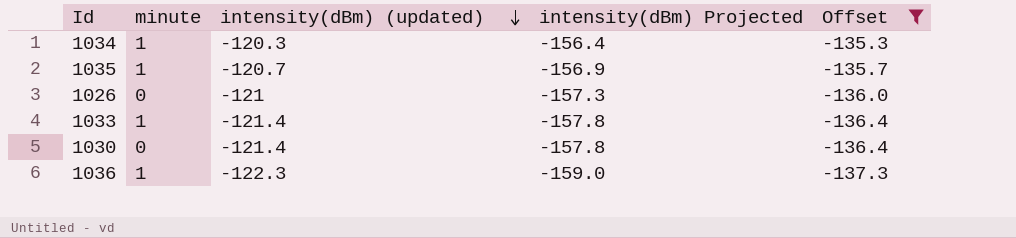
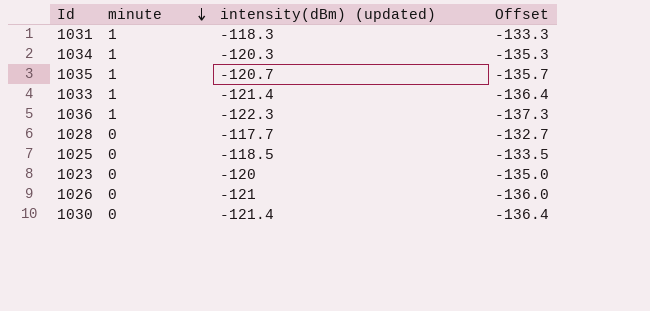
filter: Offset <= -135.3 -> none
row order: intensity(dBm) (updated) descending -> minute descending
column intensity(dBm) Projected | formula: [intensity(dBm) (updated)] * 1.3 -> none

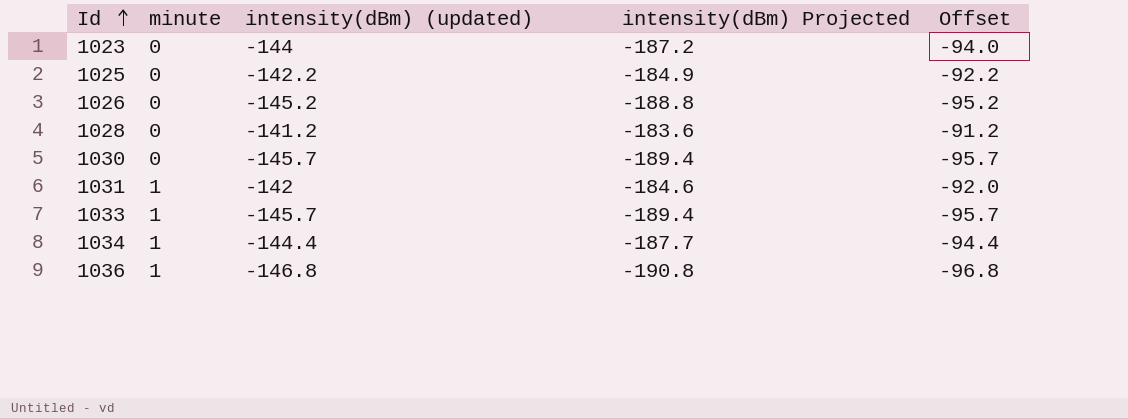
row order: minute descending -> Id ascending
column intensity(dBm) Projected | formula: none -> [intensity(dBm) (updated)] * 1.3
column Offset | formula: [intensity(dBm) (updated)] - 15 -> [intensity(dBm) (updated)] + 50
row 1035: 1 | -120.7 | -135.7 -> none
1023 | intensity(dBm) (updated): -120 -> -144
1025 | intensity(dBm) (updated): -118.5 -> -142.2
1026 | intensity(dBm) (updated): -121 -> -145.2
1028 | intensity(dBm) (updated): -117.7 -> -141.2
1030 | intensity(dBm) (updated): -121.4 -> -145.7
1031 | intensity(dBm) (updated): -118.3 -> -142
1033 | intensity(dBm) (updated): -121.4 -> -145.7
1034 | intensity(dBm) (updated): -120.3 -> -144.4
1036 | intensity(dBm) (updated): -122.3 -> -146.8

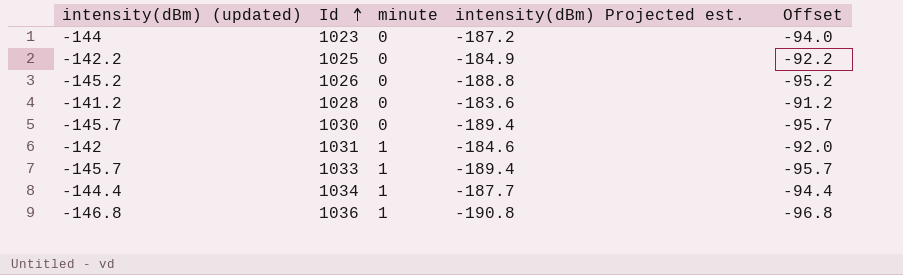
column intensity(dBm) (updated) | position: 3 -> 1
column name: intensity(dBm) Projected -> intensity(dBm) Projected est.

